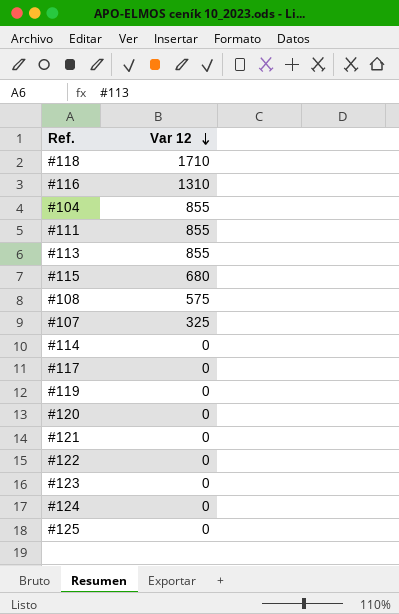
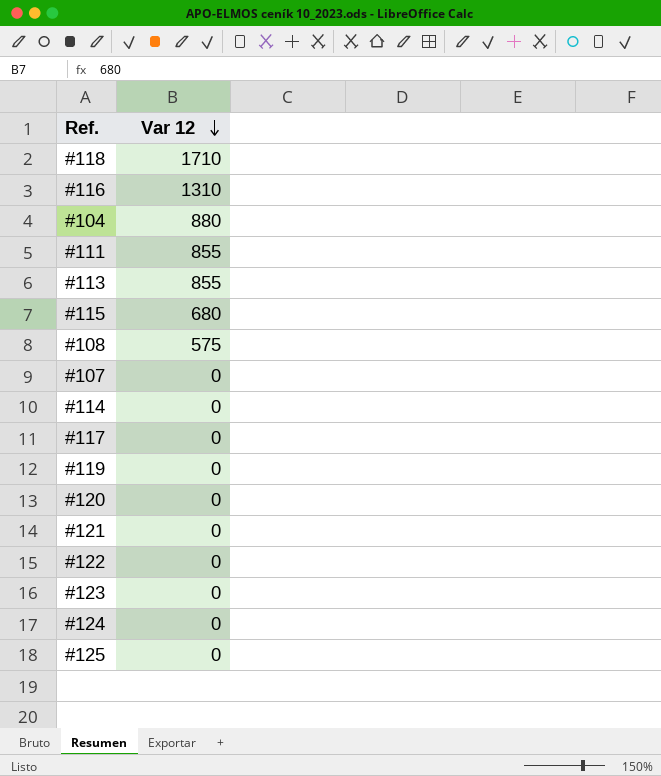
#104 | Var 12: 855 -> 880
#107 | Var 12: 325 -> 0

